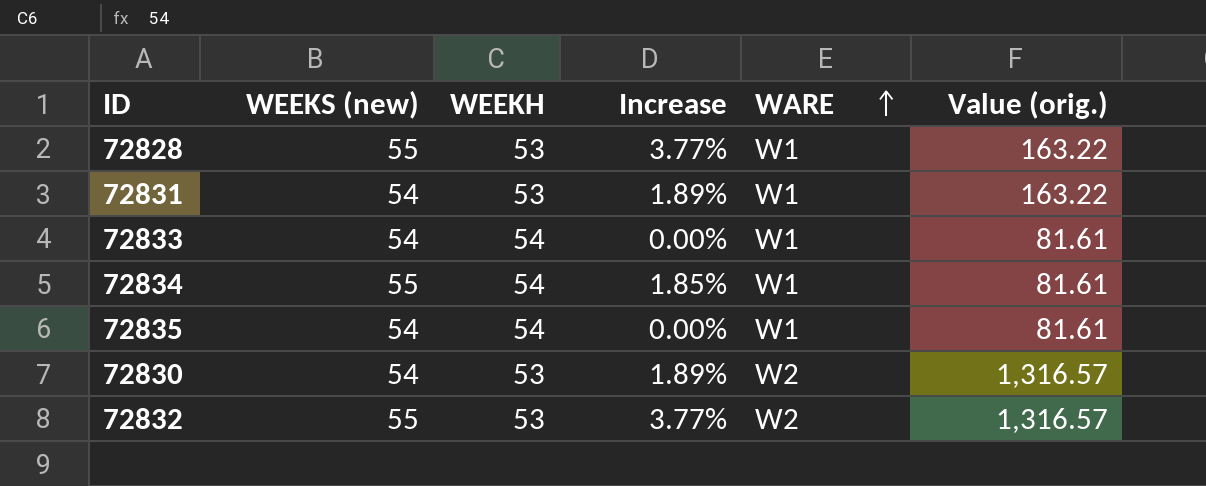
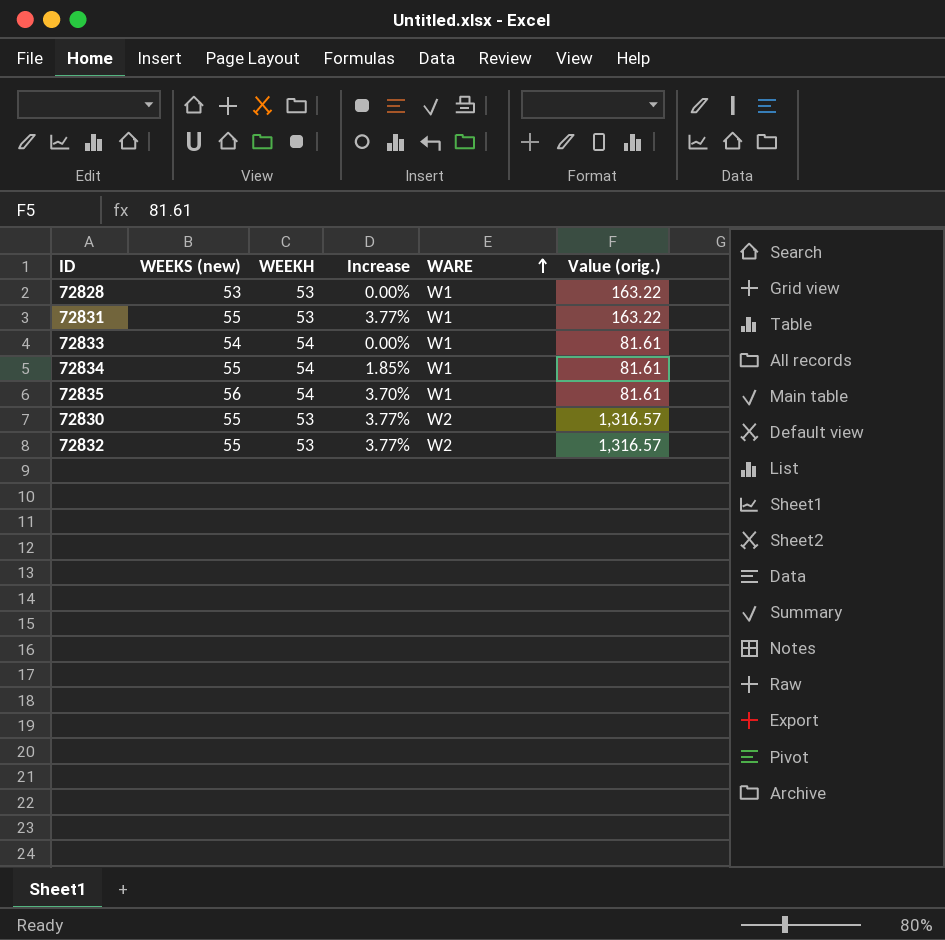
72828 | WEEKS (new): 55 -> 53
72828 | Increase: 3.77% -> 0.00%
72831 | WEEKS (new): 54 -> 55
72831 | Increase: 1.89% -> 3.77%
72835 | WEEKS (new): 54 -> 56
72835 | Increase: 0.00% -> 3.70%
72830 | WEEKS (new): 54 -> 55
72830 | Increase: 1.89% -> 3.77%

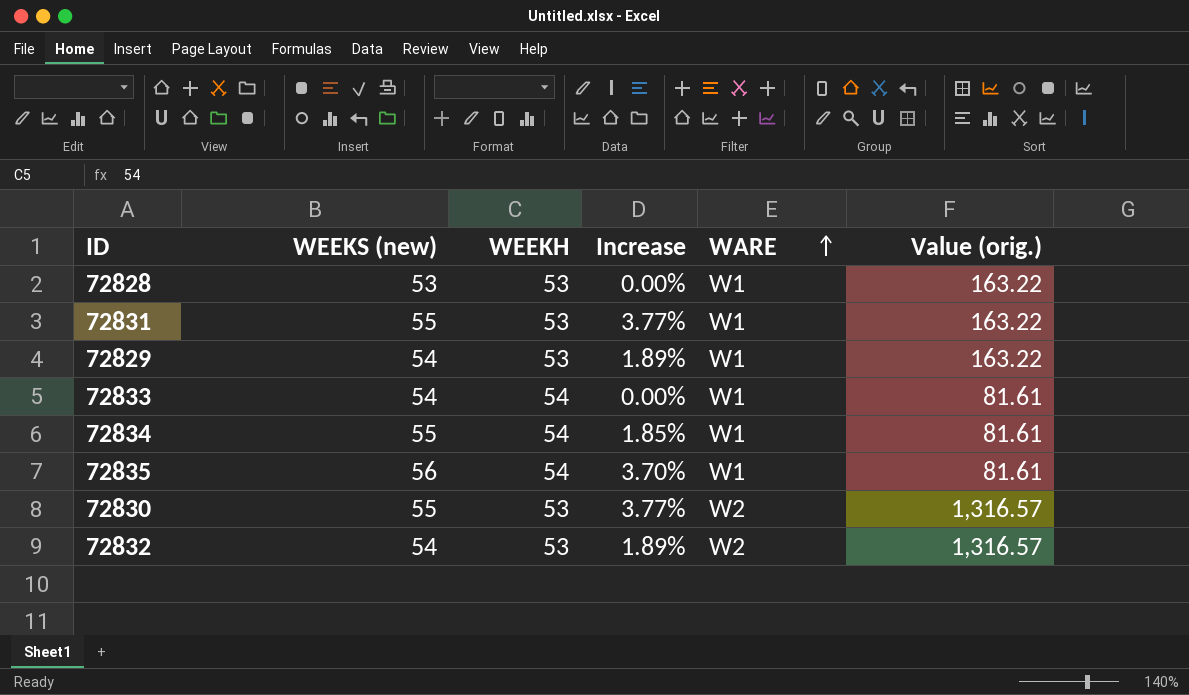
row 72829: none -> 54 | 53 | 1.89% | W1 | 163.22
72832 | WEEKS (new): 55 -> 54
72832 | Increase: 3.77% -> 1.89%

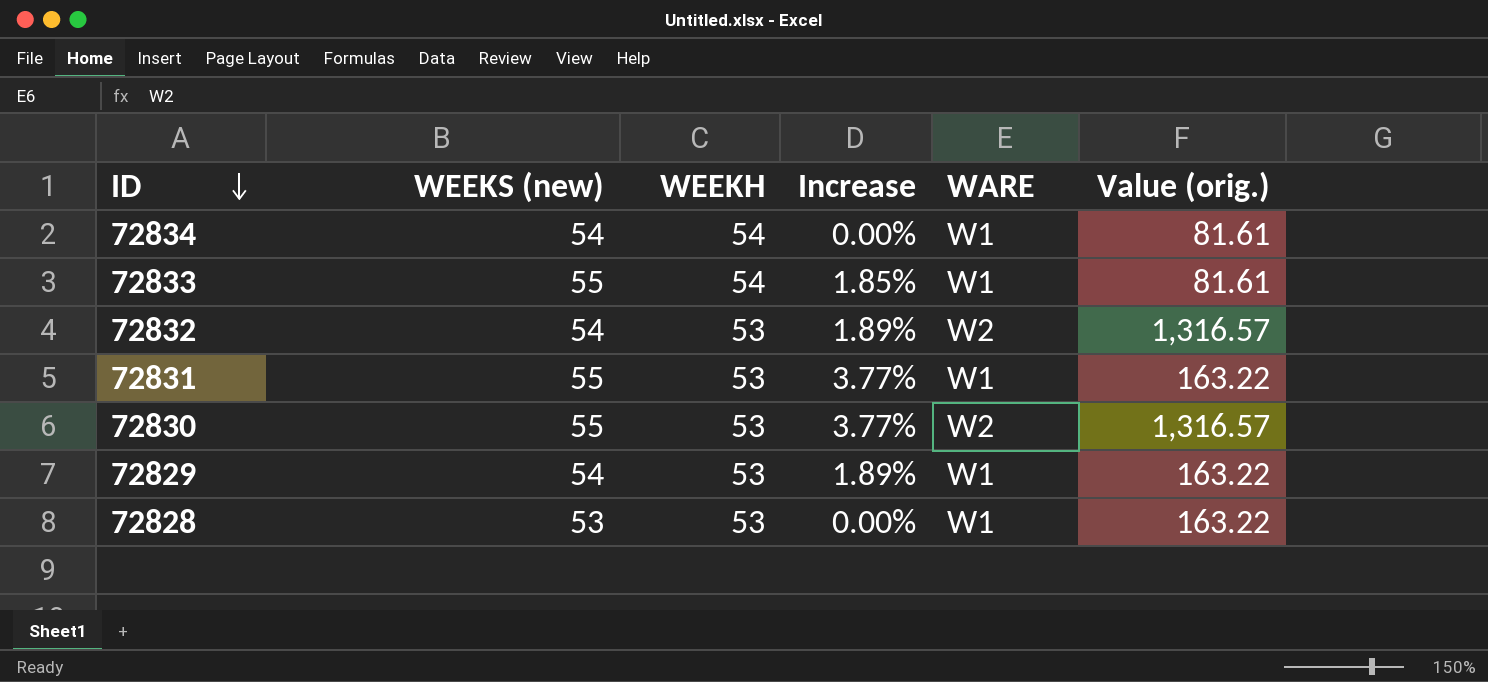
row order: WARE ascending -> ID descending
row 72835: 56 | 54 | 3.70% | W1 | 81.61 -> none
72834 | WEEKS (new): 55 -> 54
72834 | Increase: 1.85% -> 0.00%
72833 | WEEKS (new): 54 -> 55
72833 | Increase: 0.00% -> 1.85%

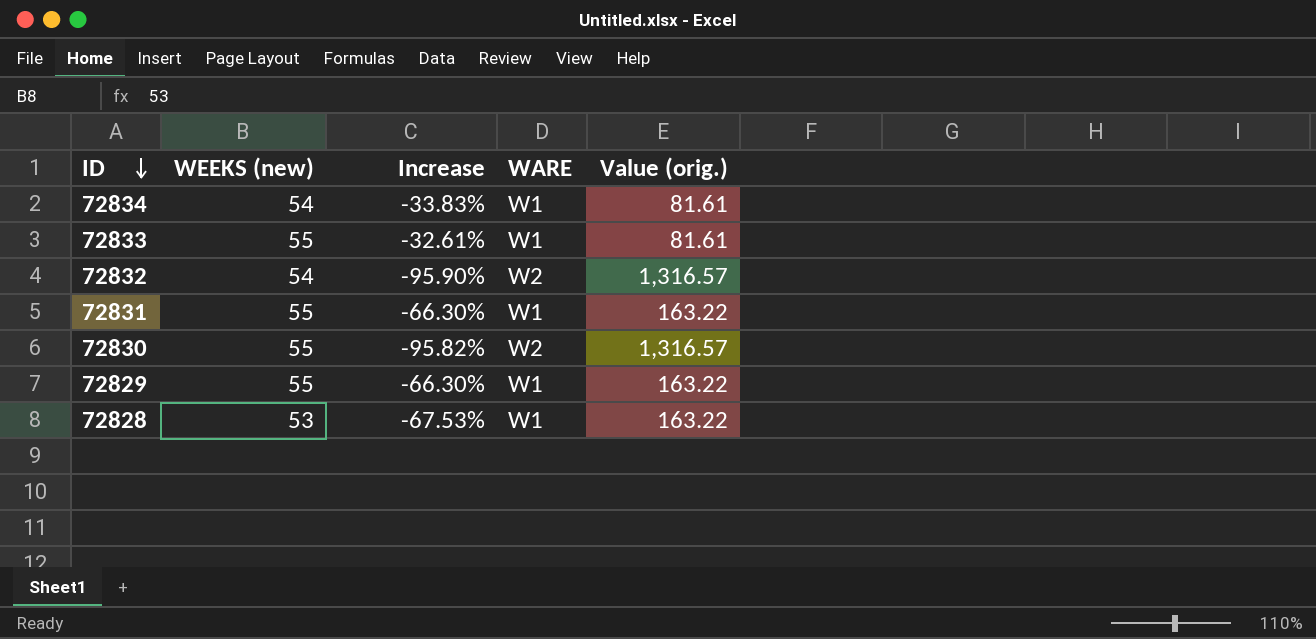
column WEEKH | position: 3 -> none
column Increase | formula: ([WEEKS (new)] - [WEEKH]) / [WEEKH] -> ([WEEKS (new)] - [Value (orig.)]) / [Value (orig.)]
72829 | WEEKS (new): 54 -> 55

